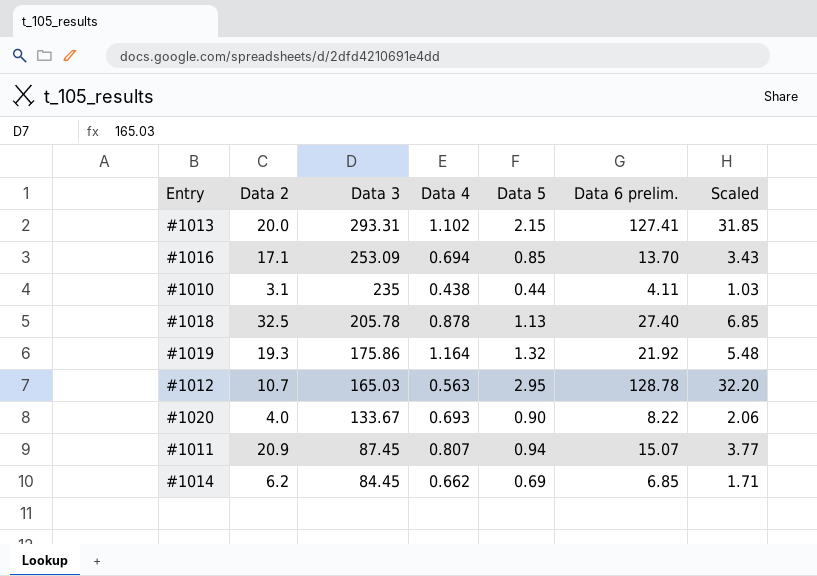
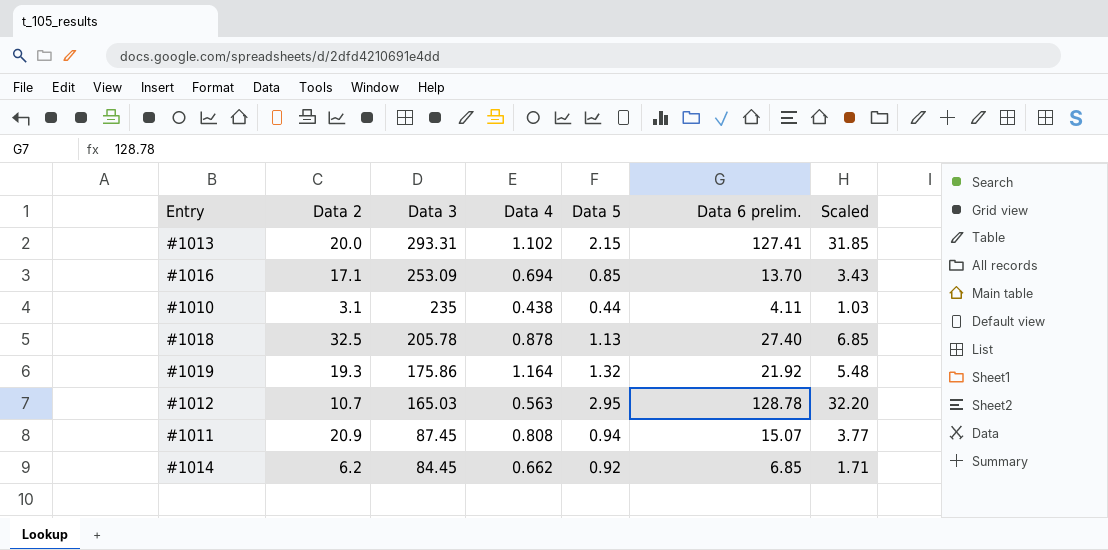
row #1020: 4.0 | 133.67 | 0.693 | 0.90 | 8.22 | 2.06 -> none
#1011 | Data 4: 0.807 -> 0.808
#1014 | Data 5: 0.69 -> 0.92

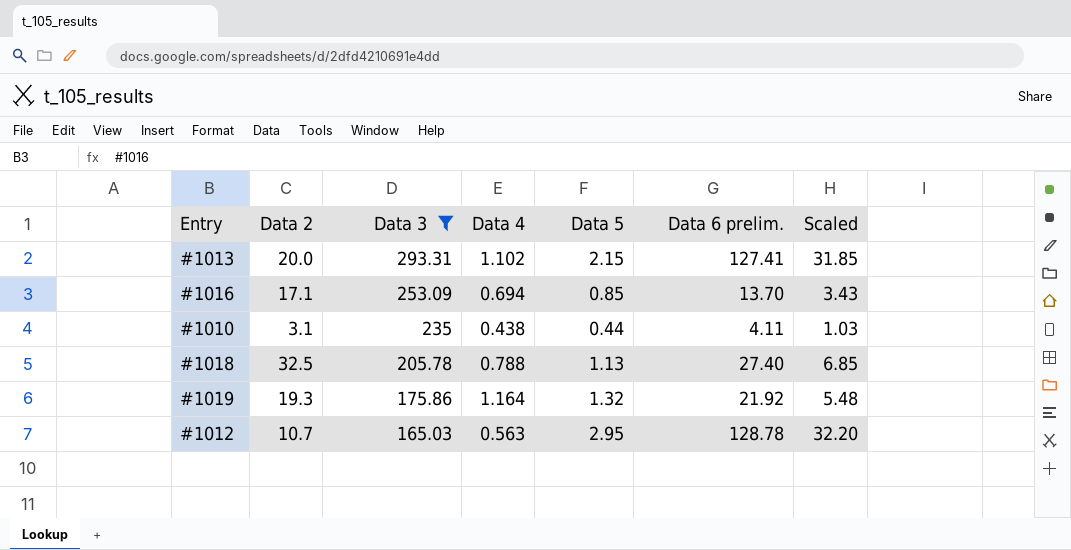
filter: none -> Data 3 >= 165.03
#1018 | Data 4: 0.878 -> 0.788

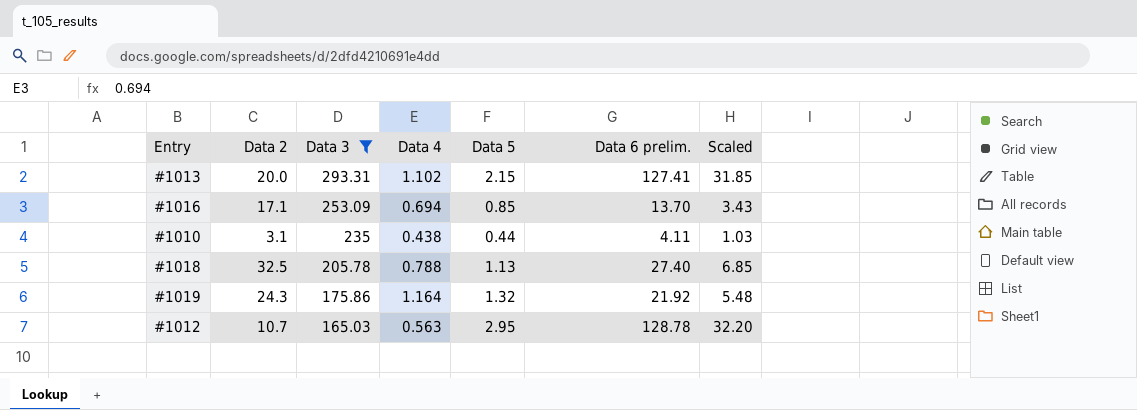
#1019 | Data 2: 19.3 -> 24.3

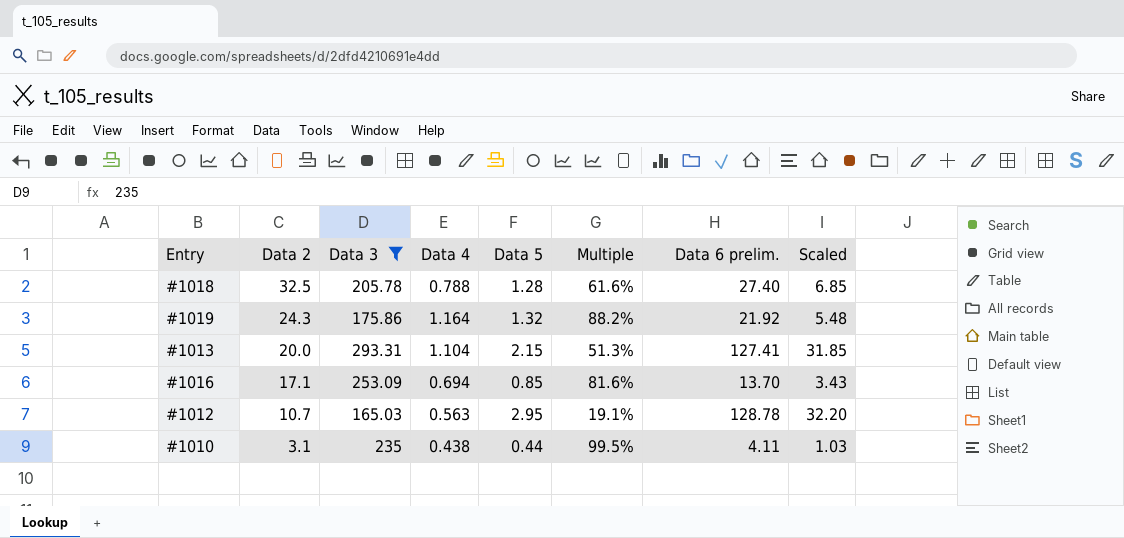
row order: Data 3 descending -> Data 2 descending
column Multiple | formula: none -> [Data 4] / [Data 5]
#1018 | Data 5: 1.13 -> 1.28
#1013 | Data 4: 1.102 -> 1.104

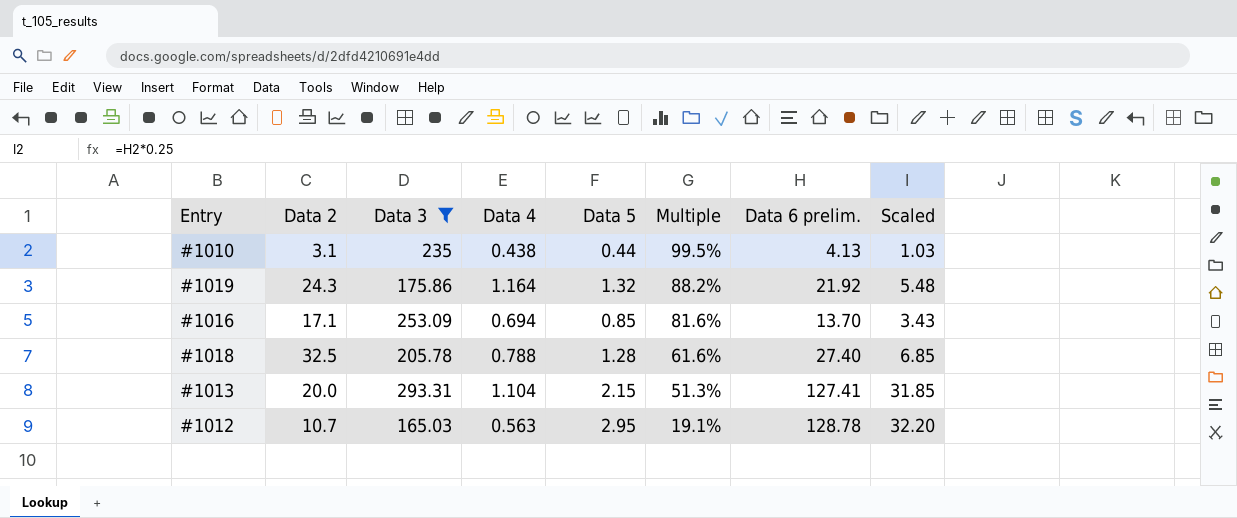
row order: Data 2 descending -> Multiple descending
#1010 | Data 6 prelim.: 4.11 -> 4.13

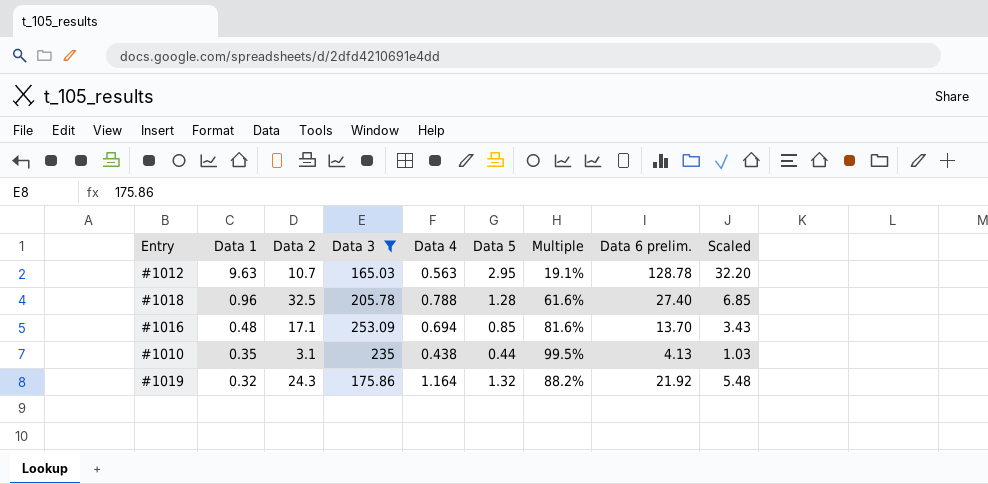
row order: Multiple descending -> Data 1 descending
column Data 1 | position: none -> 2
row #1013: 20.0 | 293.31 | 1.104 | 2.15 | 51.3% | 127.41 | 31.85 -> none

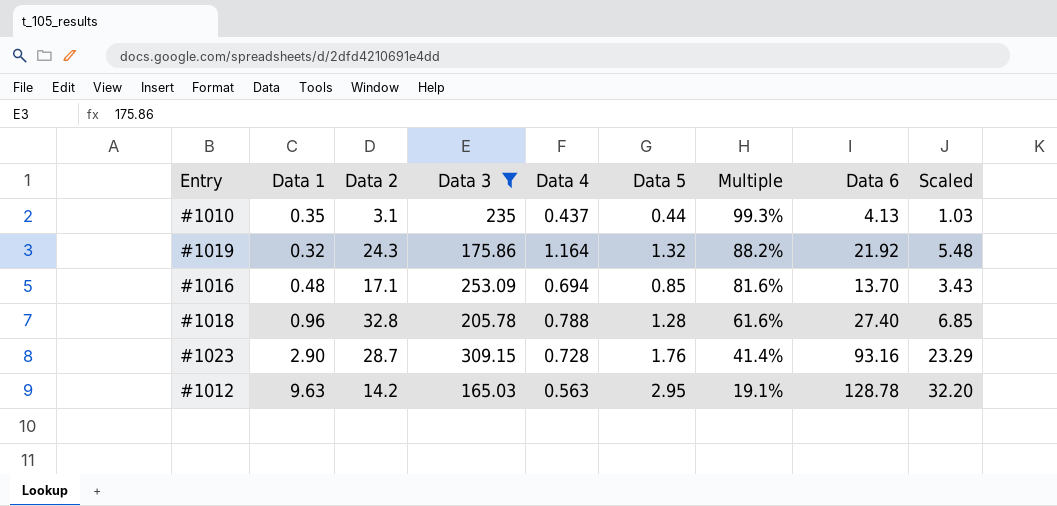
row order: Data 1 descending -> Multiple descending
column name: Data 6 prelim. -> Data 6
#1010 | Data 4: 0.438 -> 0.437
#1010 | Multiple: 99.5% -> 99.3%
#1018 | Data 2: 32.5 -> 32.8
row #1023: none -> 2.90 | 28.7 | 309.15 | 0.728 | 1.76 | 41.4% | 93.16 | 23.29
#1012 | Data 2: 10.7 -> 14.2

